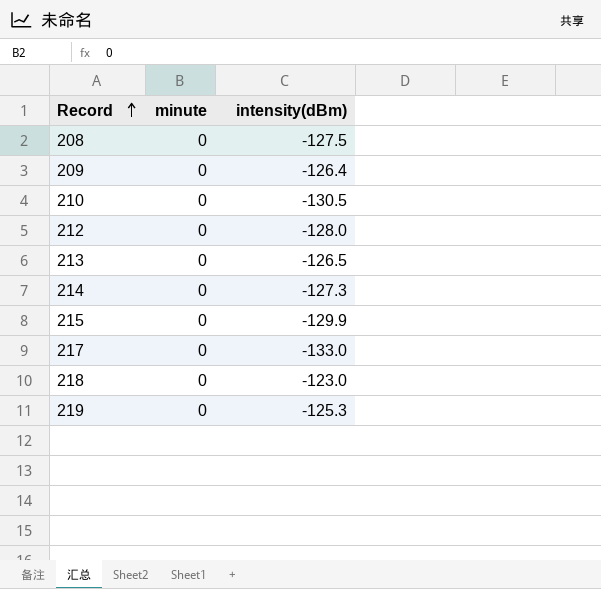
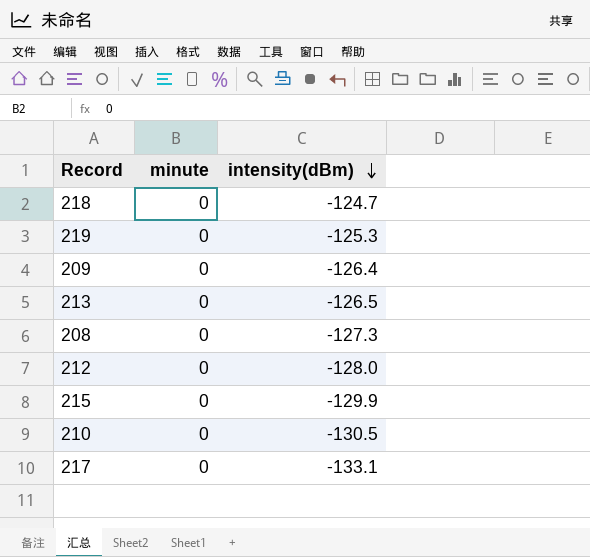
row order: Record ascending -> intensity(dBm) descending
row 214: 0 | -127.3 -> none
218 | intensity(dBm): -123.0 -> -124.7
208 | intensity(dBm): -127.5 -> -127.3
217 | intensity(dBm): -133.0 -> -133.1

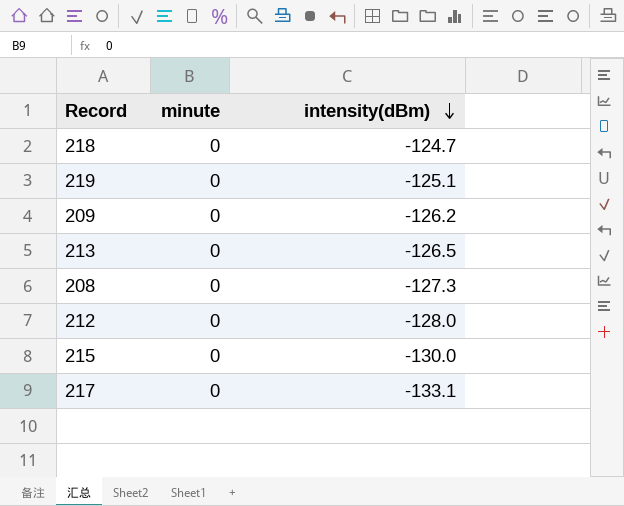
row 210: 0 | -130.5 -> none
219 | intensity(dBm): -125.3 -> -125.1
209 | intensity(dBm): -126.4 -> -126.2
215 | intensity(dBm): -129.9 -> -130.0

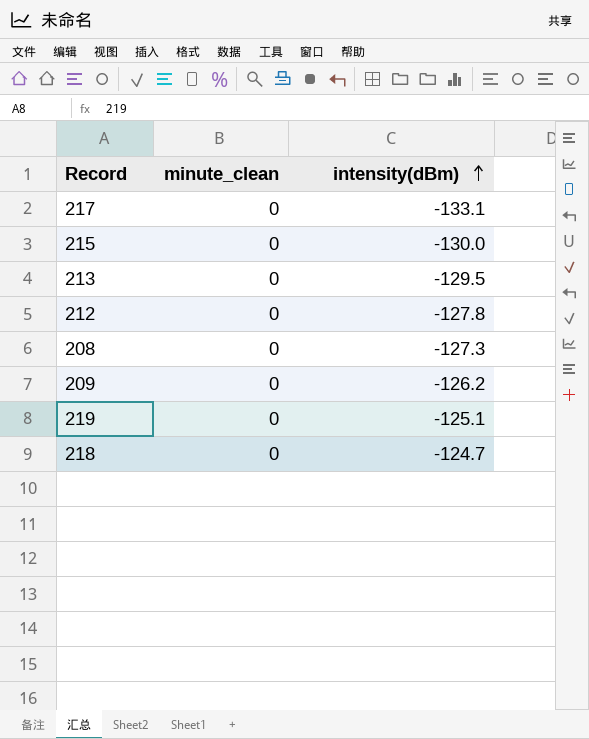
row order: intensity(dBm) descending -> intensity(dBm) ascending
column name: minute -> minute_clean
213 | intensity(dBm): -126.5 -> -129.5
212 | intensity(dBm): -128.0 -> -127.8

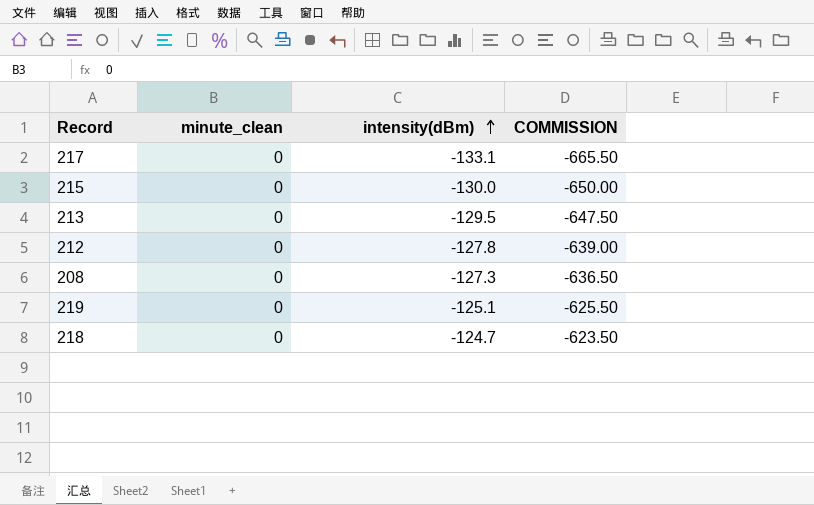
column COMMISSION | formula: none -> [intensity(dBm)] * 5
row 209: 0 | -126.2 -> none

